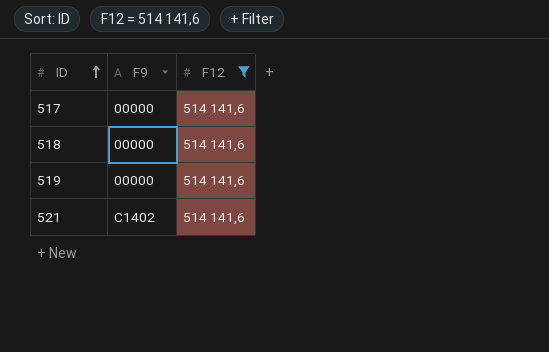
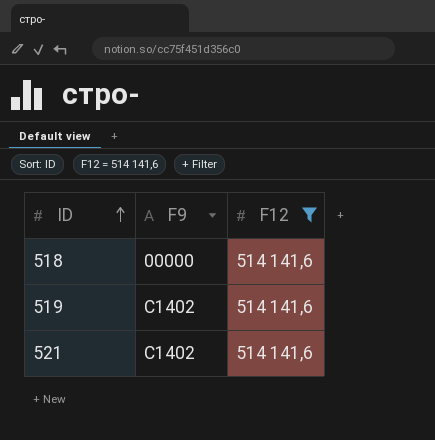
row 517: 00000 | 514 141,6 -> none
519 | F9: 00000 -> С1402

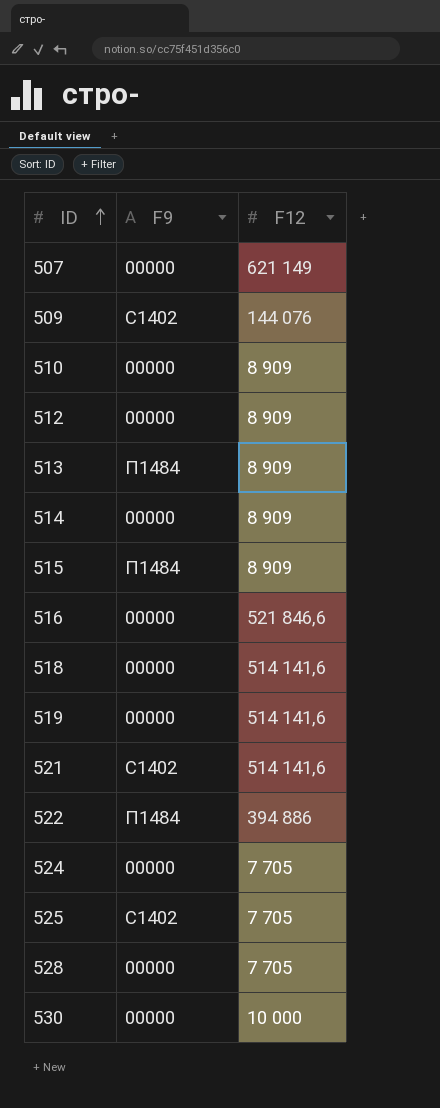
filter: F12 = 514 141,6 -> none
519 | F9: С1402 -> 00000

